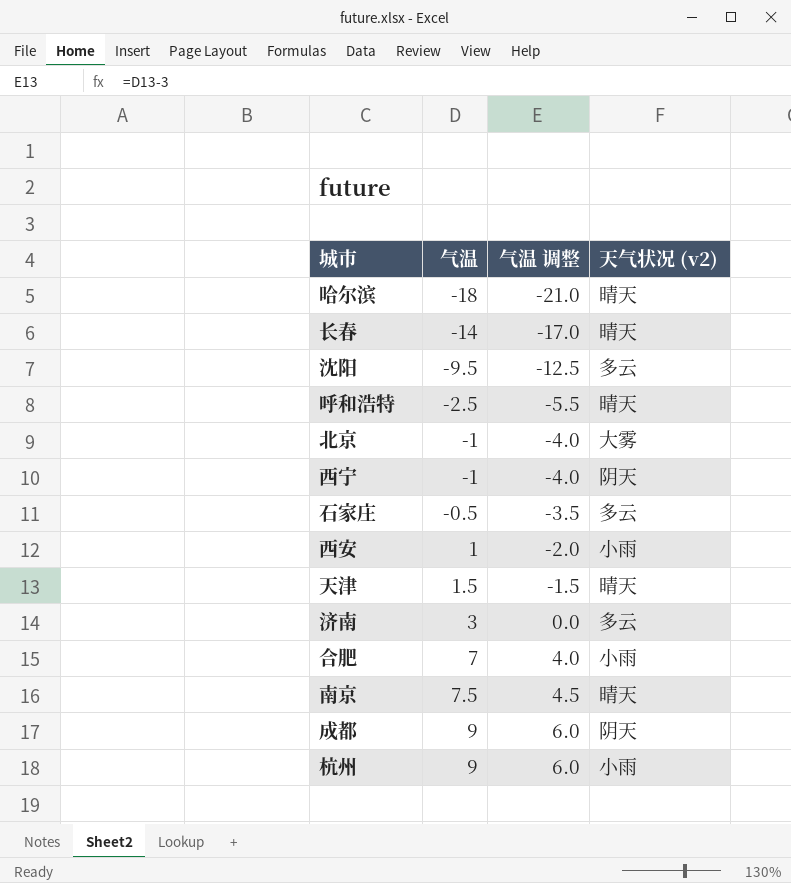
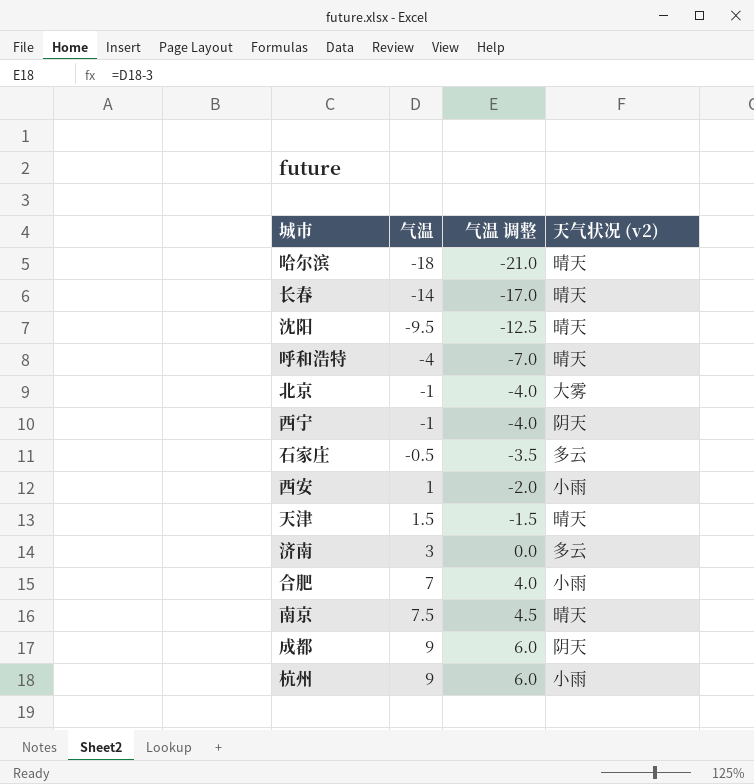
沈阳 | 天气状况 (v2): 多云 -> 晴天
呼和浩特 | 气温: -2.5 -> -4
呼和浩特 | 气温 调整: -5.5 -> -7.0

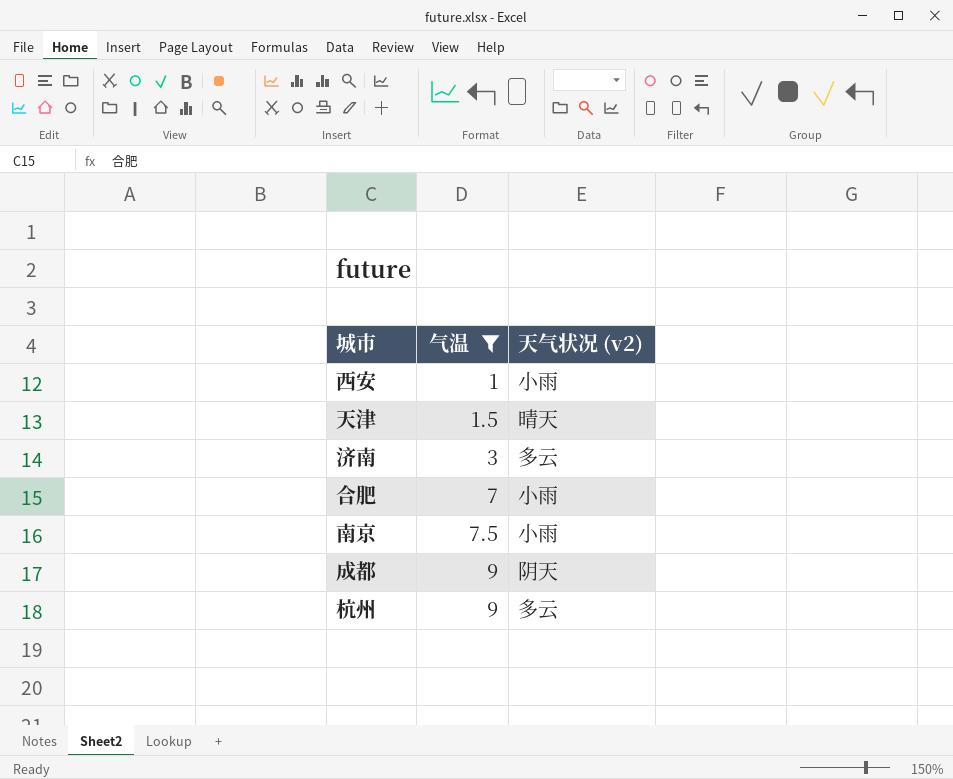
filter: none -> 气温 >= 1
column 气温 调整 | formula: [气温] - 3 -> none
南京 | 天气状况 (v2): 晴天 -> 小雨
杭州 | 天气状况 (v2): 小雨 -> 多云

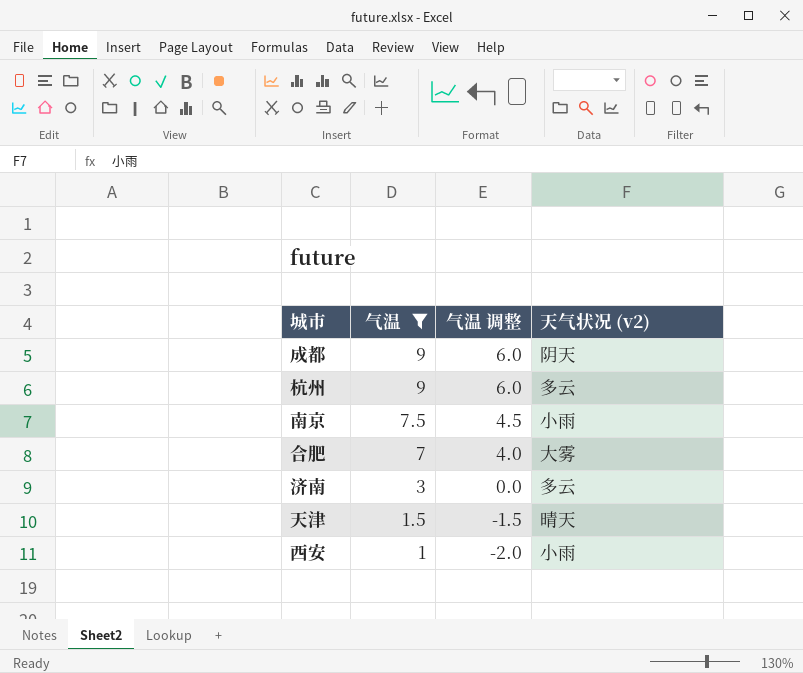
row order: 气温 ascending -> 气温 descending
column 气温 调整 | formula: none -> [气温] - 3
合肥 | 天气状况 (v2): 小雨 -> 大雾

